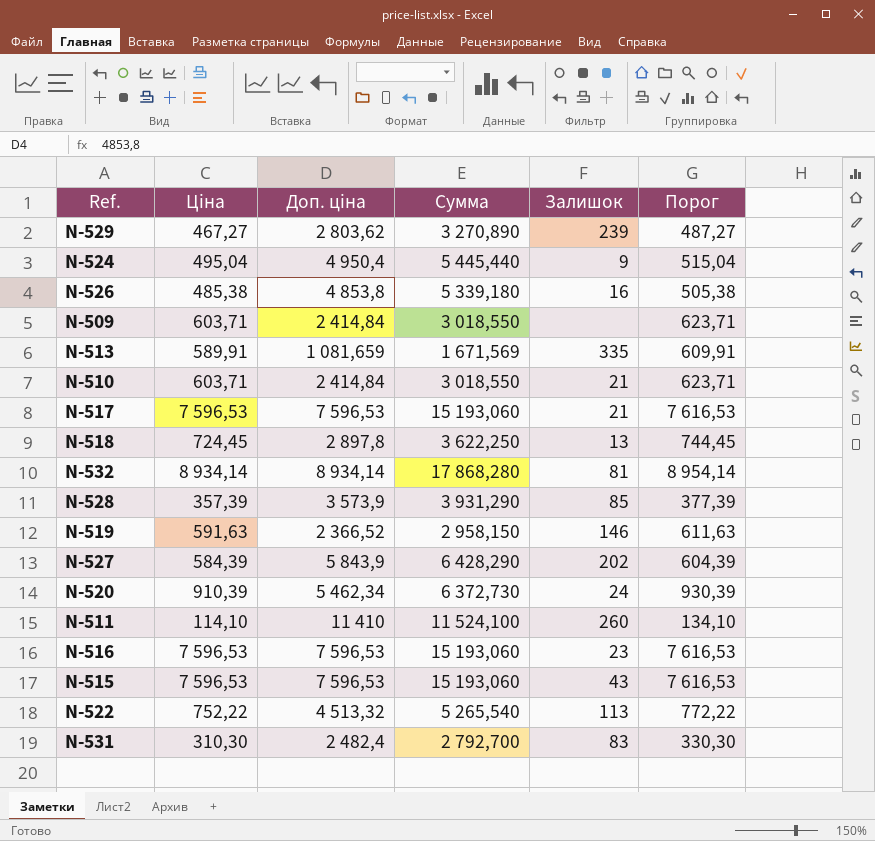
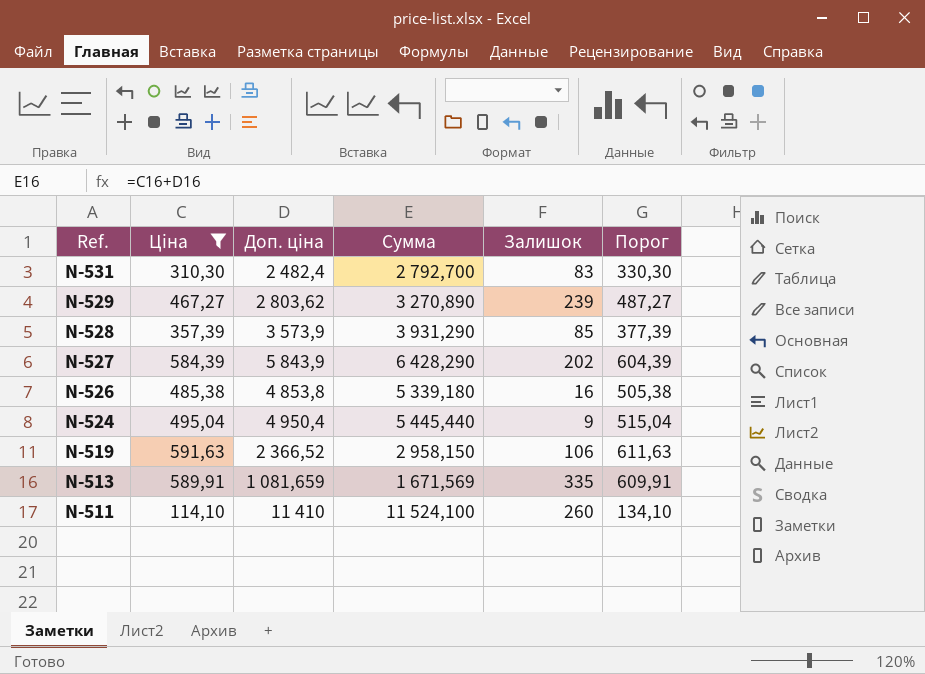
filter: none -> Ціна <= 591,63
row order: none -> Ref. descending
N-519 | Залишок: 146 -> 106

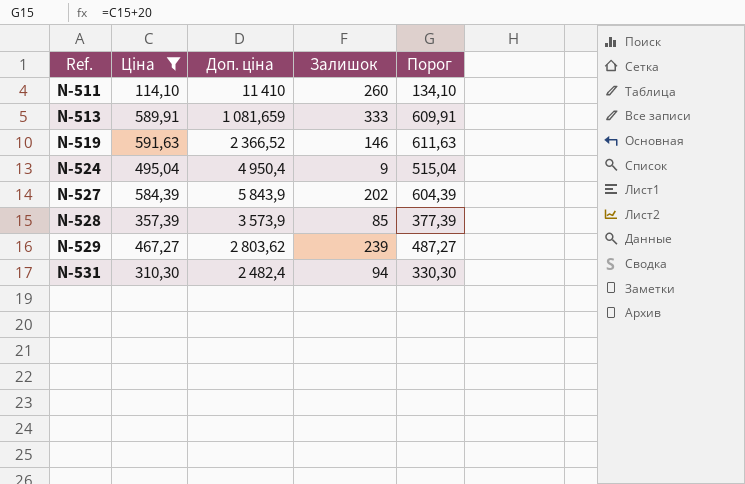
row order: Ref. descending -> Ref. ascending
column Сумма | formula: [Ціна] + [Доп. ціна] -> none
row N-526: 485,38 | 4 853,8 | 5 339,180 | 16 | 505,38 -> none
N-513 | Залишок: 335 -> 333
N-519 | Залишок: 106 -> 146
N-531 | Залишок: 83 -> 94

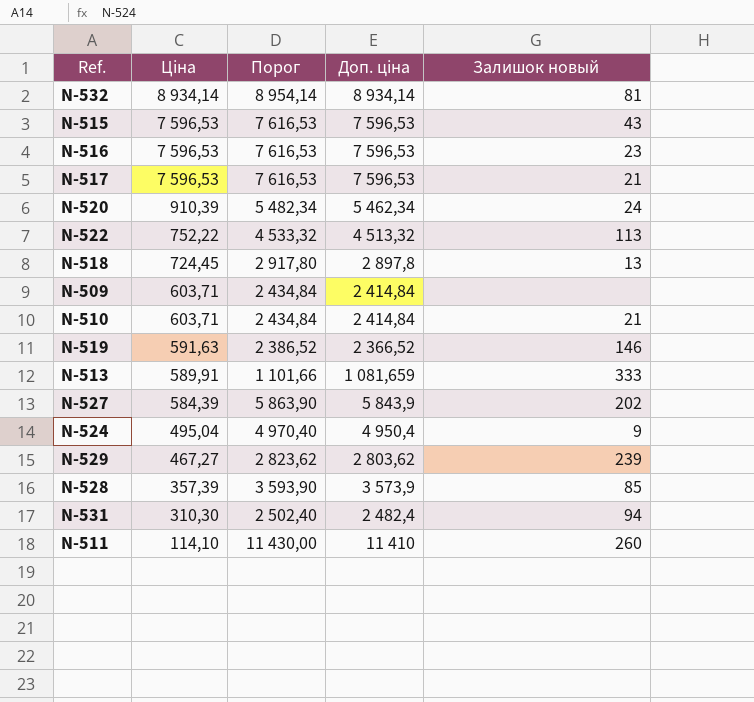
filter: Ціна <= 591,63 -> none
row order: Ref. ascending -> Ціна descending
column Порог | formula: [Ціна] + 20 -> [Доп. ціна] + 20
column Порог | position: 5 -> 3
column name: Залишок -> Залишок новый

